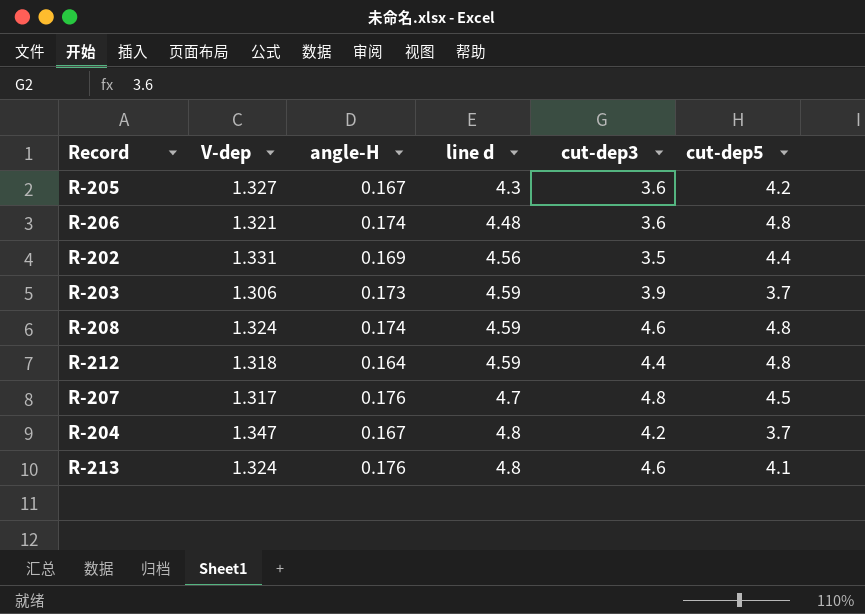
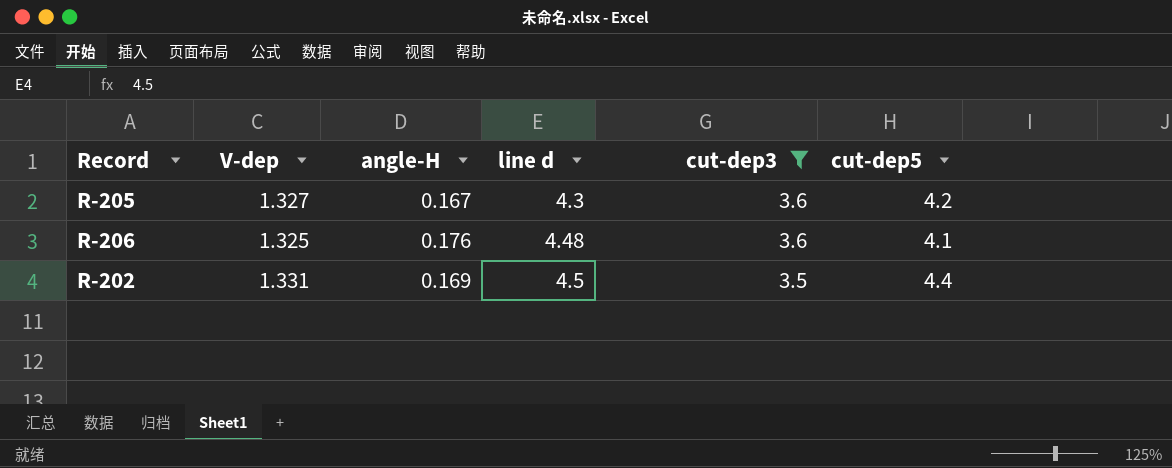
filter: none -> cut-dep3 <= 3.6
R-206 | V-dep: 1.321 -> 1.325
R-206 | angle-H: 0.174 -> 0.176
R-206 | cut-dep5: 4.8 -> 4.1
R-202 | line d: 4.56 -> 4.5

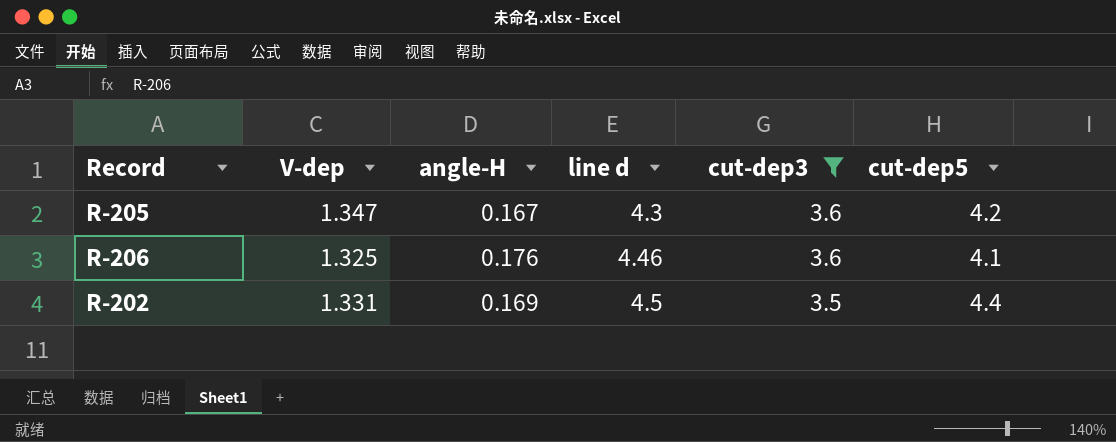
R-205 | V-dep: 1.327 -> 1.347
R-206 | line d: 4.48 -> 4.46

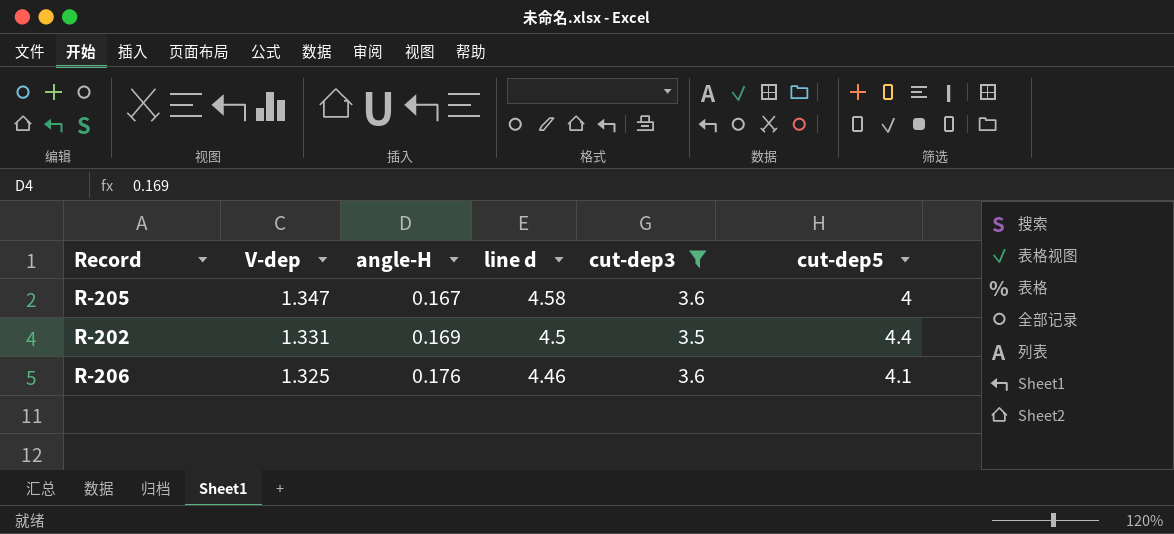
row order: line d ascending -> V-dep descending
R-205 | line d: 4.3 -> 4.58
R-205 | cut-dep5: 4.2 -> 4

